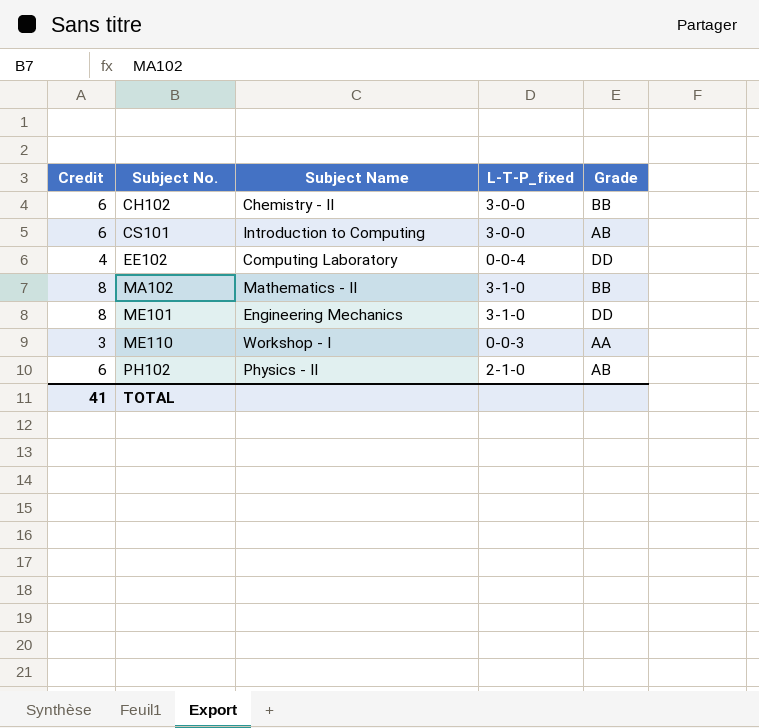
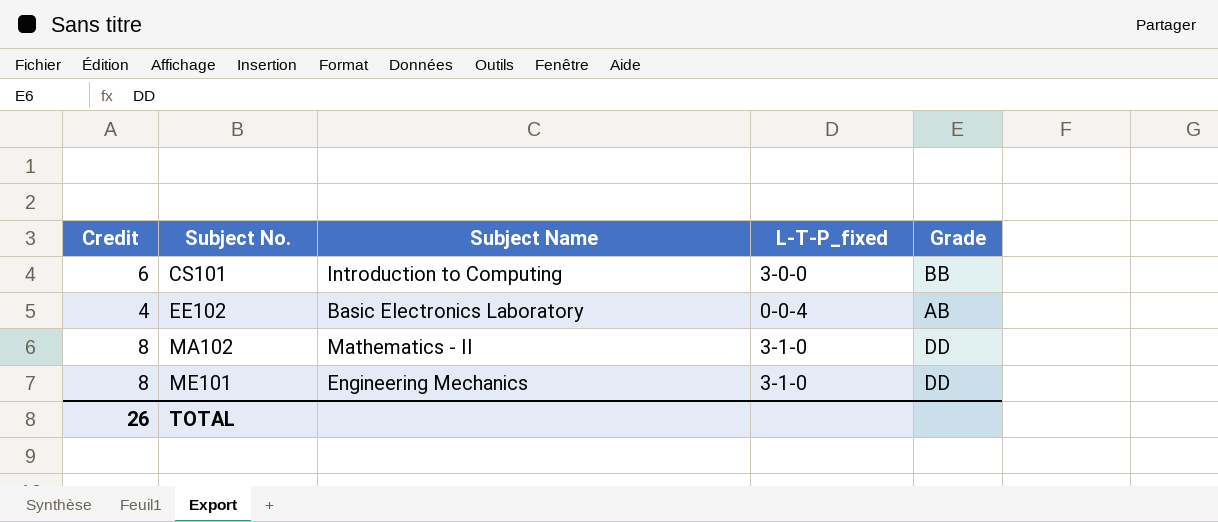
row CH102: 6 | Chemistry - II | 3-0-0 | BB -> none
row ME110: 3 | Workshop - I | 0-0-3 | AA -> none
row PH102: 6 | Physics - II | 2-1-0 | AB -> none
CS101 | Grade: AB -> BB
EE102 | Subject Name: Computing Laboratory -> Basic Electronics Laboratory
EE102 | Grade: DD -> AB
MA102 | Grade: BB -> DD
TOTAL | Credit: 41 -> 26

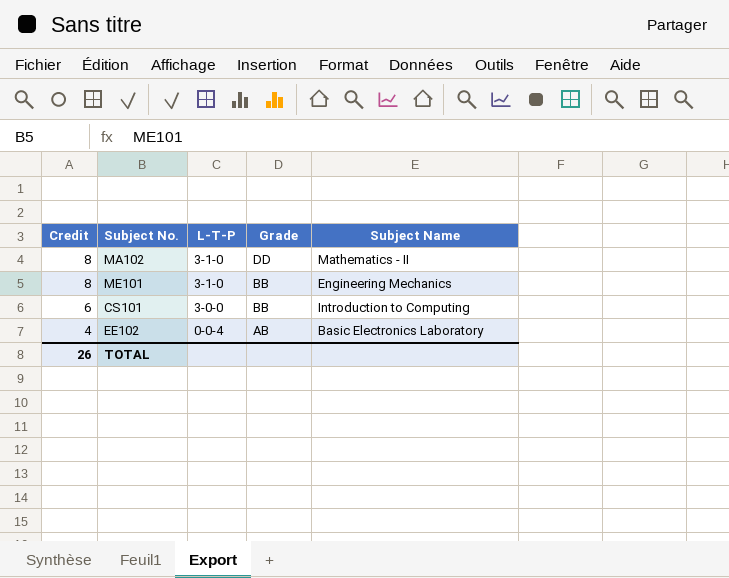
row order: Subject No. ascending -> Credit descending
column name: L-T-P_fixed -> L-T-P
column Subject Name | position: 3 -> 5
ME101 | Grade: DD -> BB

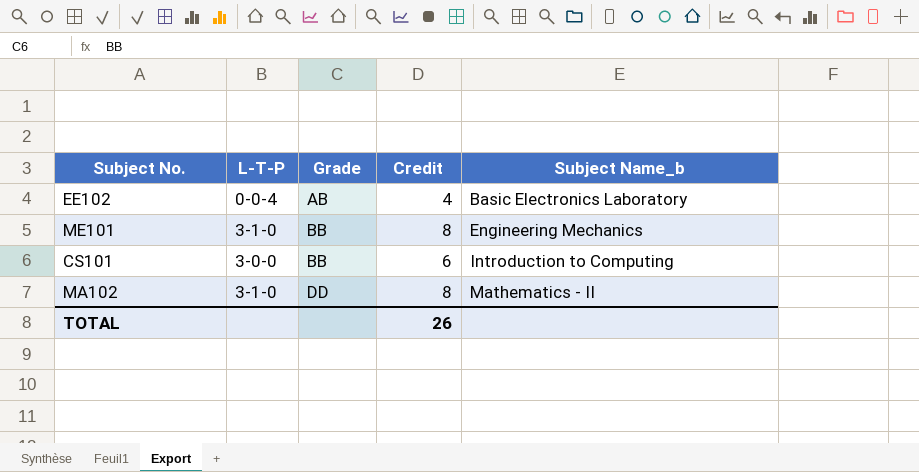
row order: Credit descending -> Grade ascending
column Credit | position: 1 -> 4
column name: Subject Name -> Subject Name_b

